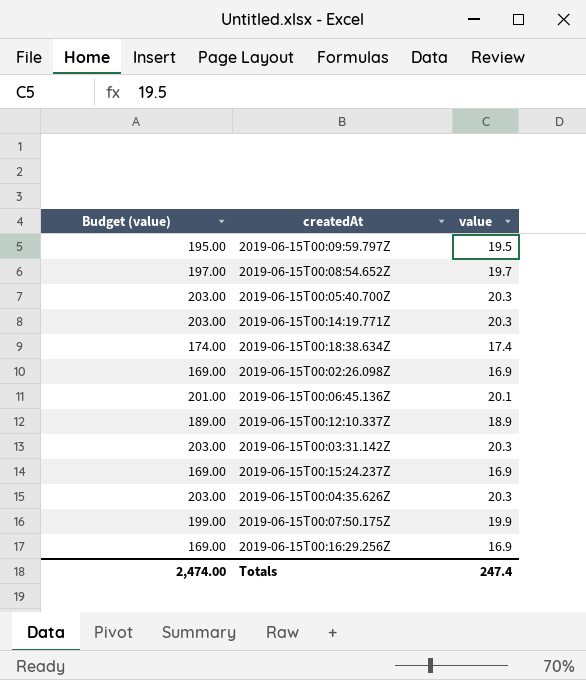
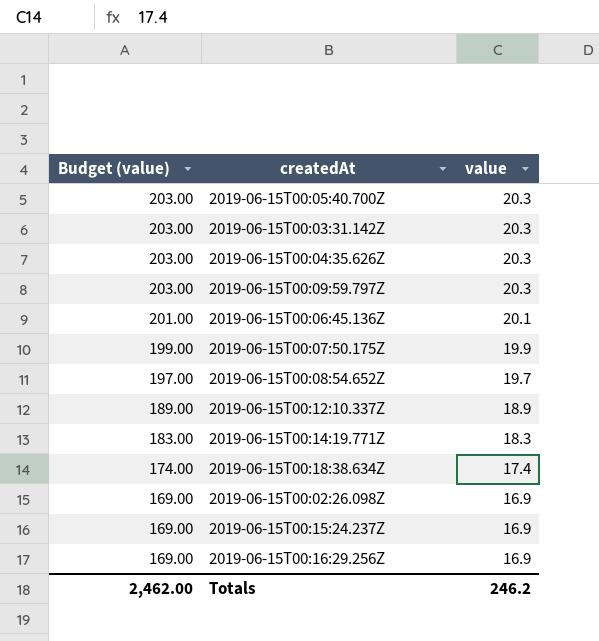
row order: none -> Budget (value) descending
2019-06-15T00:09:59.797Z | Budget (value): 195.00 -> 203.00
2019-06-15T00:09:59.797Z | value: 19.5 -> 20.3
2019-06-15T00:14:19.771Z | Budget (value): 203.00 -> 183.00
2019-06-15T00:14:19.771Z | value: 20.3 -> 18.3
Totals | Budget (value): 2,474.00 -> 2,462.00
Totals | value: 247.4 -> 246.2

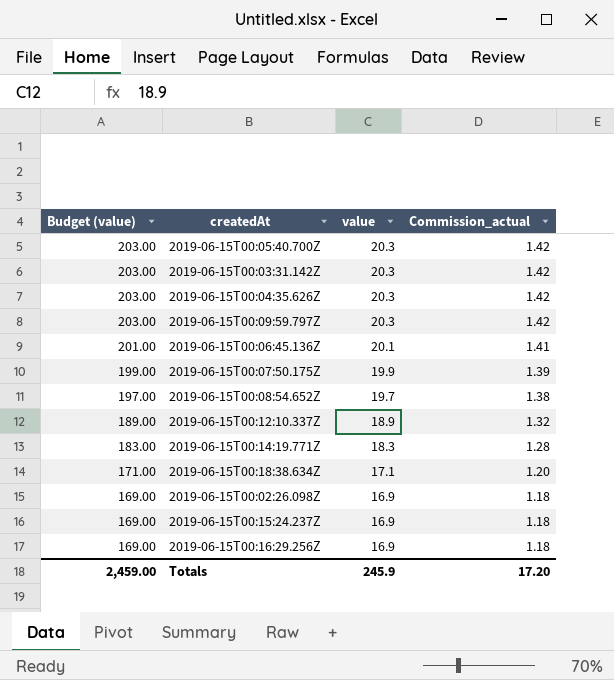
column Commission_actual | formula: none -> [value] * 0.07
2019-06-15T00:18:38.634Z | Budget (value): 174.00 -> 171.00
2019-06-15T00:18:38.634Z | value: 17.4 -> 17.1
Totals | Budget (value): 2,462.00 -> 2,459.00
Totals | value: 246.2 -> 245.9

